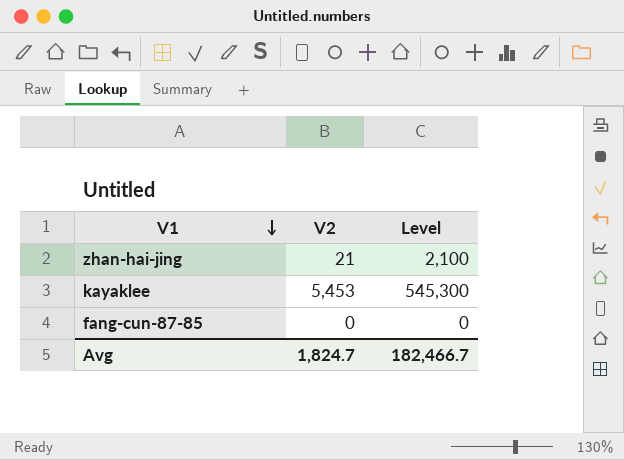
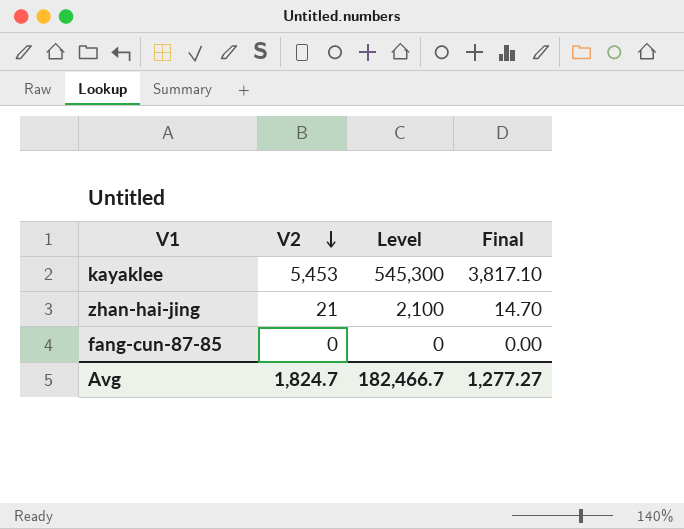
row order: V1 descending -> V2 descending
column Final | formula: none -> [V2] * 0.7

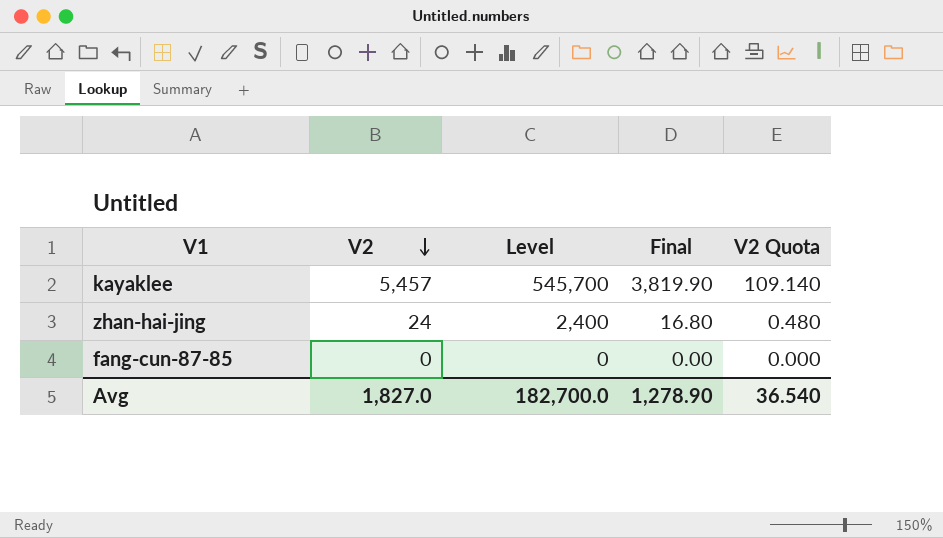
column V2 Quota | formula: none -> [V2] * 0.02
kayaklee | V2: 5,453 -> 5,457
kayaklee | Level: 545,300 -> 545,700
kayaklee | Final: 3,817.10 -> 3,819.90
zhan-hai-jing | V2: 21 -> 24
zhan-hai-jing | Level: 2,100 -> 2,400
zhan-hai-jing | Final: 14.70 -> 16.80
Avg | V2: 1,824.7 -> 1,827.0
Avg | Level: 182,466.7 -> 182,700.0
Avg | Final: 1,277.27 -> 1,278.90

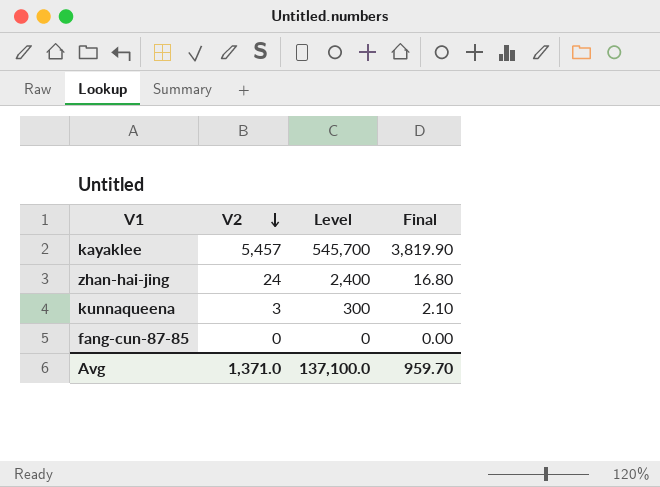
column V2 Quota | formula: [V2] * 0.02 -> none
row kunnaqueena: none -> 3 | 300 | 2.10
Avg | V2: 1,827.0 -> 1,371.0
Avg | Level: 182,700.0 -> 137,100.0
Avg | Final: 1,278.90 -> 959.70

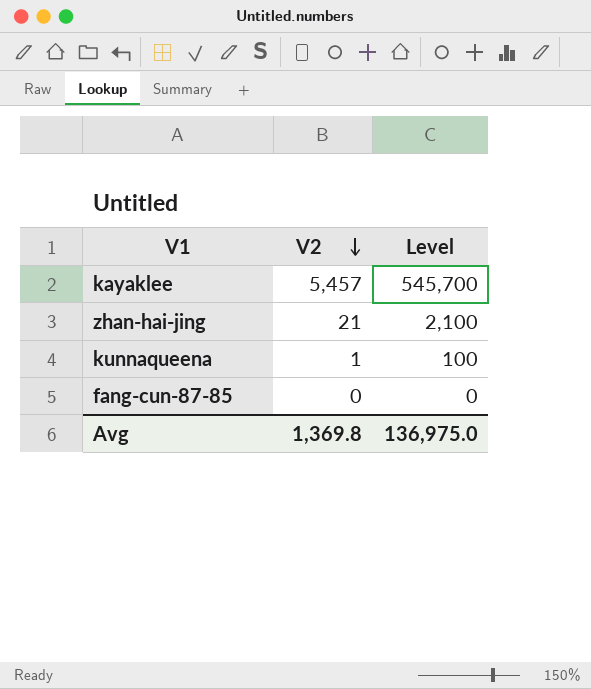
column Final | formula: [V2] * 0.7 -> none
zhan-hai-jing | V2: 24 -> 21
zhan-hai-jing | Level: 2,400 -> 2,100
kunnaqueena | V2: 3 -> 1
kunnaqueena | Level: 300 -> 100
Avg | V2: 1,371.0 -> 1,369.8
Avg | Level: 137,100.0 -> 136,975.0

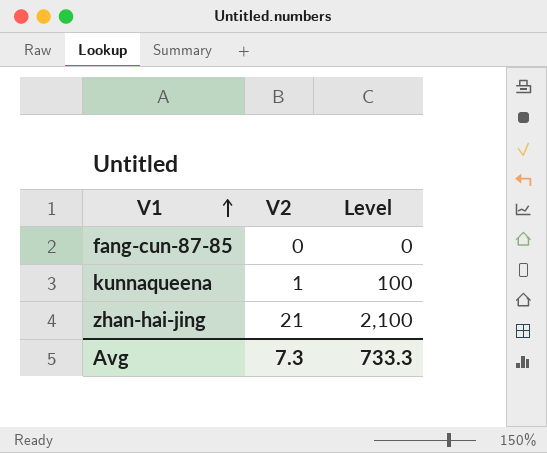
row order: V2 descending -> V1 ascending
row kayaklee: 5,457 | 545,700 -> none
Avg | V2: 1,369.8 -> 7.3
Avg | Level: 136,975.0 -> 733.3

